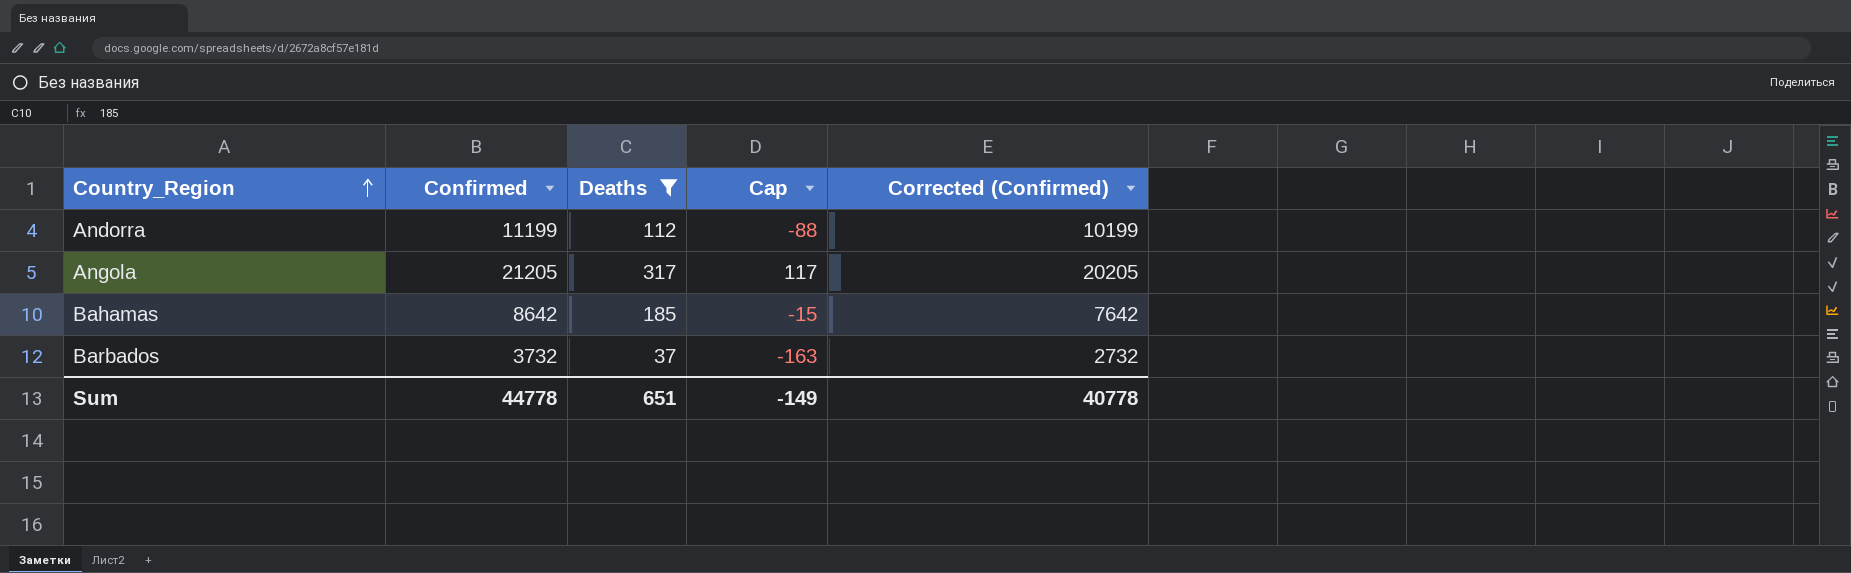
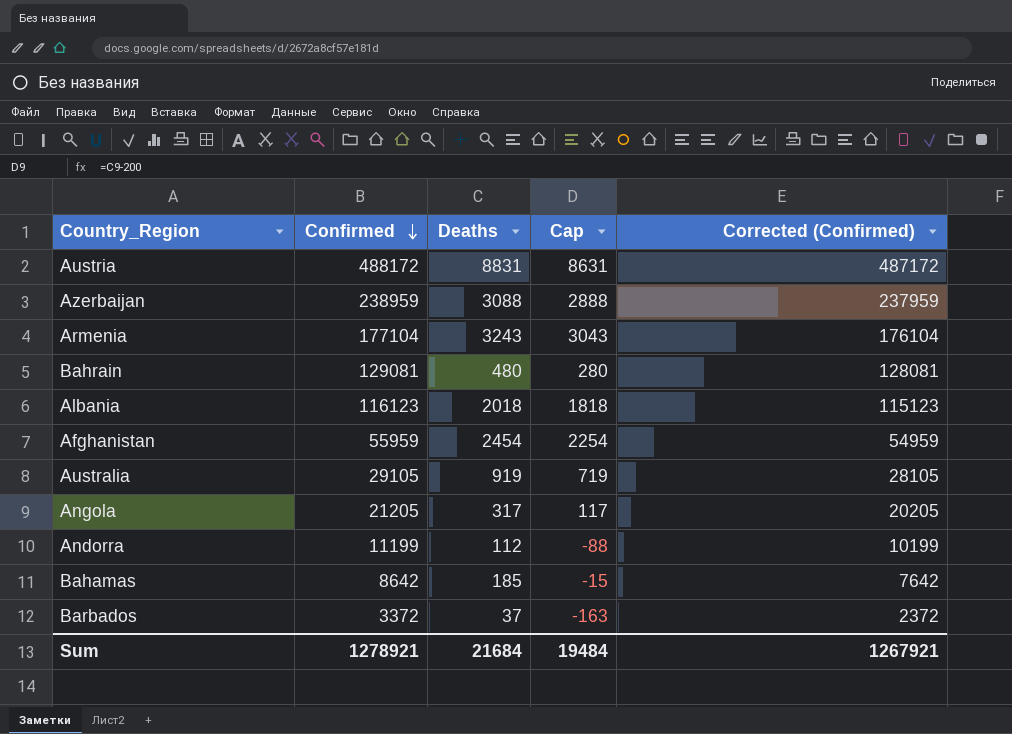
filter: Deaths <= 317 -> none
row order: Country_Region ascending -> Confirmed descending
Barbados | Confirmed: 3732 -> 3372
Barbados | Corrected (Confirmed): 2732 -> 2372
Sum | Confirmed: 44778 -> 1278921
Sum | Deaths: 651 -> 21684
Sum | Cap: -149 -> 19484
Sum | Corrected (Confirmed): 40778 -> 1267921

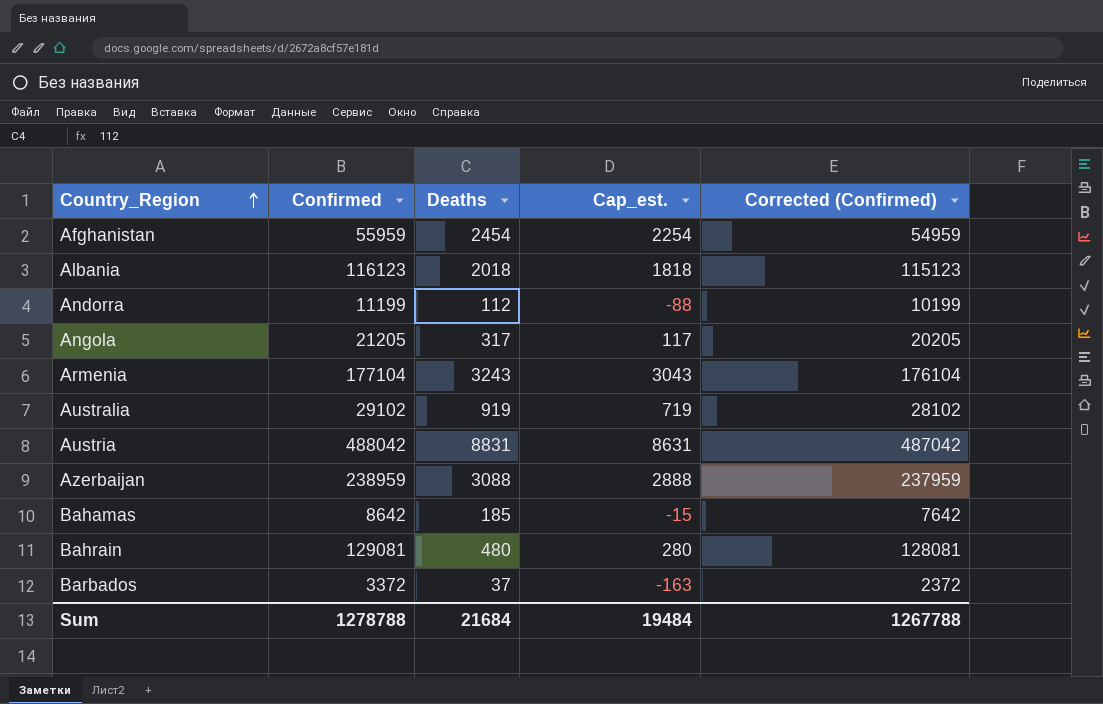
row order: Confirmed descending -> Country_Region ascending
column name: Cap -> Cap_est.
Australia | Confirmed: 29105 -> 29102
Australia | Corrected (Confirmed): 28105 -> 28102
Austria | Confirmed: 488172 -> 488042
Austria | Corrected (Confirmed): 487172 -> 487042
Sum | Confirmed: 1278921 -> 1278788
Sum | Corrected (Confirmed): 1267921 -> 1267788

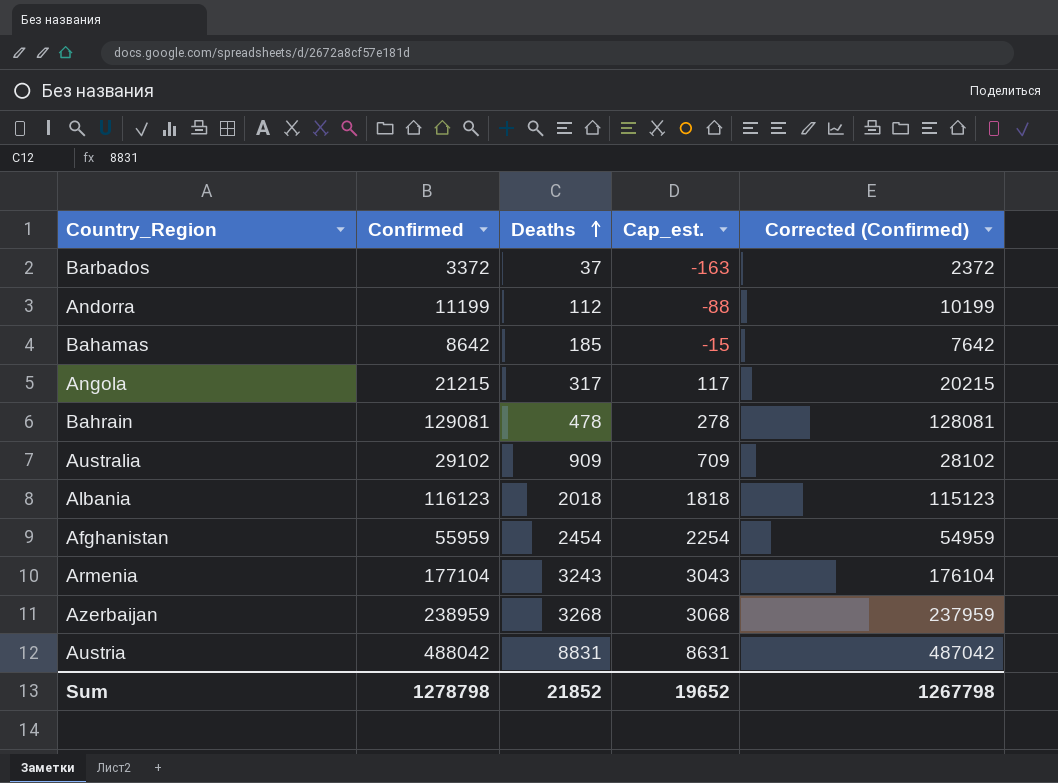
row order: Country_Region ascending -> Deaths ascending
Angola | Confirmed: 21205 -> 21215
Angola | Corrected (Confirmed): 20205 -> 20215
Bahrain | Deaths: 480 -> 478
Bahrain | Cap_est.: 280 -> 278
Australia | Deaths: 919 -> 909
Australia | Cap_est.: 719 -> 709
Azerbaijan | Deaths: 3088 -> 3268
Azerbaijan | Cap_est.: 2888 -> 3068
Sum | Confirmed: 1278788 -> 1278798
Sum | Deaths: 21684 -> 21852
Sum | Cap_est.: 19484 -> 19652
Sum | Corrected (Confirmed): 1267788 -> 1267798

